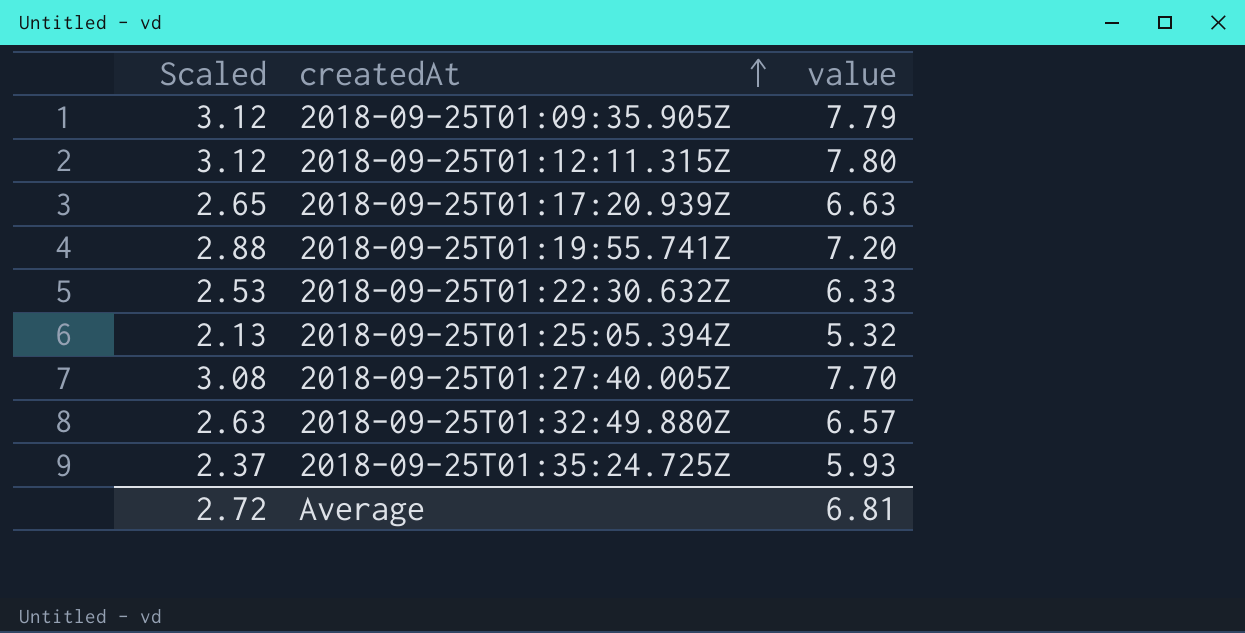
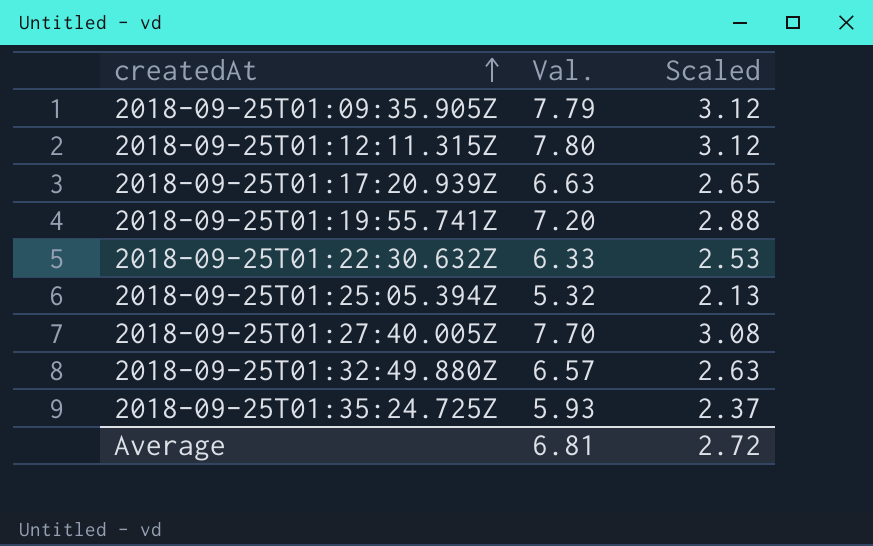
column name: value -> Val.
column Scaled | position: 1 -> 3

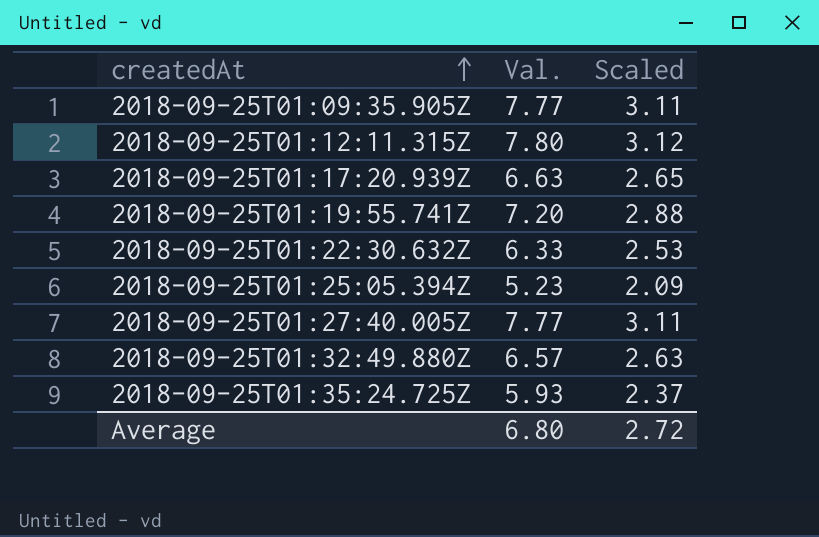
2018-09-25T01:09:35.905Z | Val.: 7.79 -> 7.77
2018-09-25T01:09:35.905Z | Scaled: 3.12 -> 3.11
2018-09-25T01:25:05.394Z | Val.: 5.32 -> 5.23
2018-09-25T01:25:05.394Z | Scaled: 2.13 -> 2.09
2018-09-25T01:27:40.005Z | Val.: 7.70 -> 7.77
2018-09-25T01:27:40.005Z | Scaled: 3.08 -> 3.11
Average | Val.: 6.81 -> 6.80

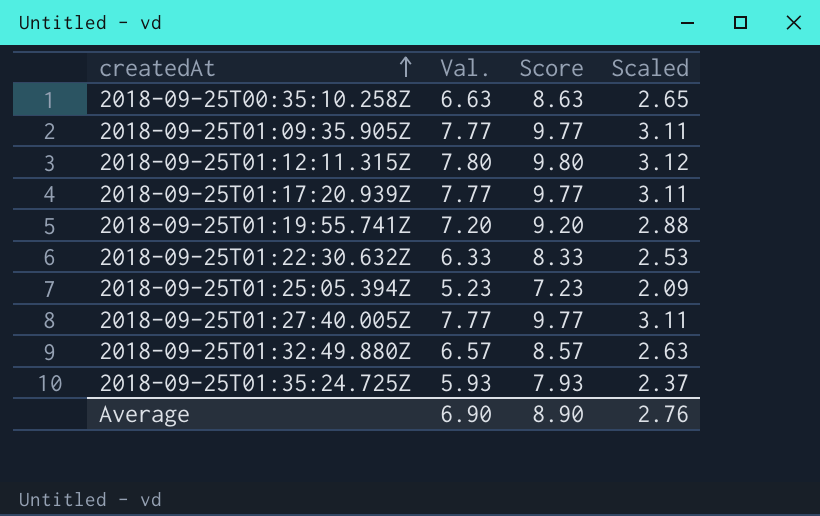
column Score | formula: none -> [Val.] + 2
row 2018-09-25T00:35:10.258Z: none -> 6.63 | 8.63 | 2.65
2018-09-25T01:17:20.939Z | Val.: 6.63 -> 7.77
2018-09-25T01:17:20.939Z | Scaled: 2.65 -> 3.11
Average | Val.: 6.80 -> 6.90
Average | Scaled: 2.72 -> 2.76

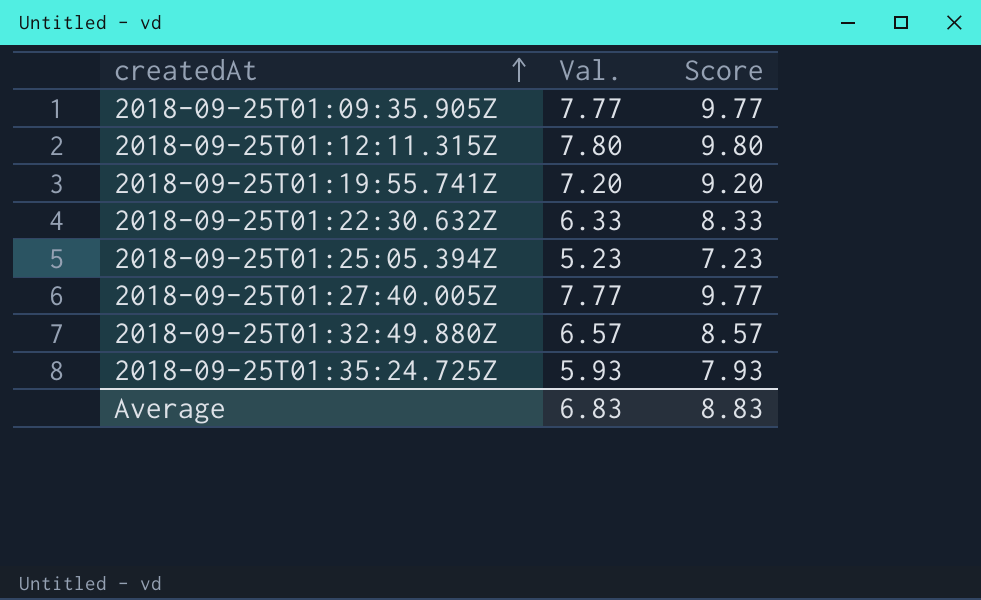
column Scaled | formula: [Val.] * 0.4 -> none
row 2018-09-25T00:35:10.258Z: 6.63 | 8.63 | 2.65 -> none
row 2018-09-25T01:17:20.939Z: 7.77 | 9.77 | 3.11 -> none
Average | Val.: 6.90 -> 6.83
Average | Score: 8.90 -> 8.83

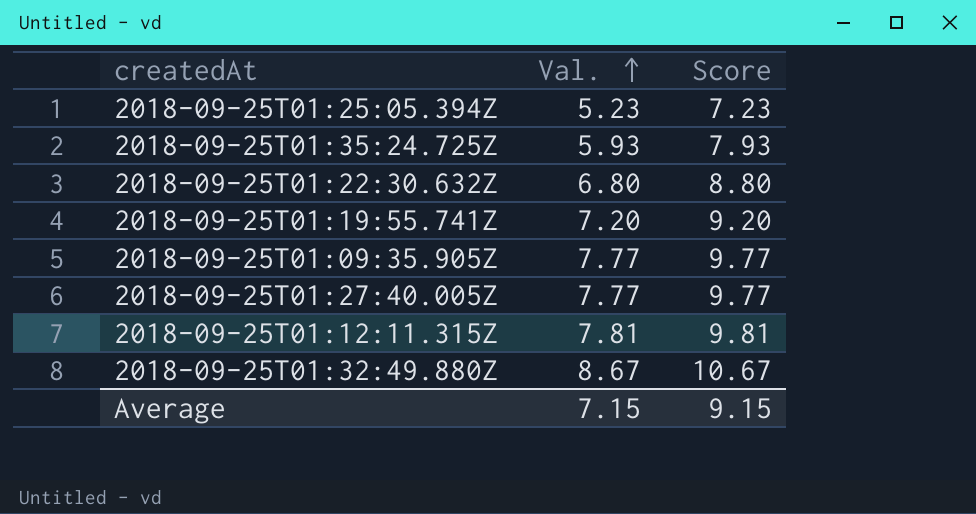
row order: createdAt ascending -> Val. ascending
2018-09-25T01:22:30.632Z | Val.: 6.33 -> 6.80
2018-09-25T01:22:30.632Z | Score: 8.33 -> 8.80
2018-09-25T01:12:11.315Z | Val.: 7.80 -> 7.81
2018-09-25T01:12:11.315Z | Score: 9.80 -> 9.81
2018-09-25T01:32:49.880Z | Val.: 6.57 -> 8.67
2018-09-25T01:32:49.880Z | Score: 8.57 -> 10.67
Average | Val.: 6.83 -> 7.15
Average | Score: 8.83 -> 9.15

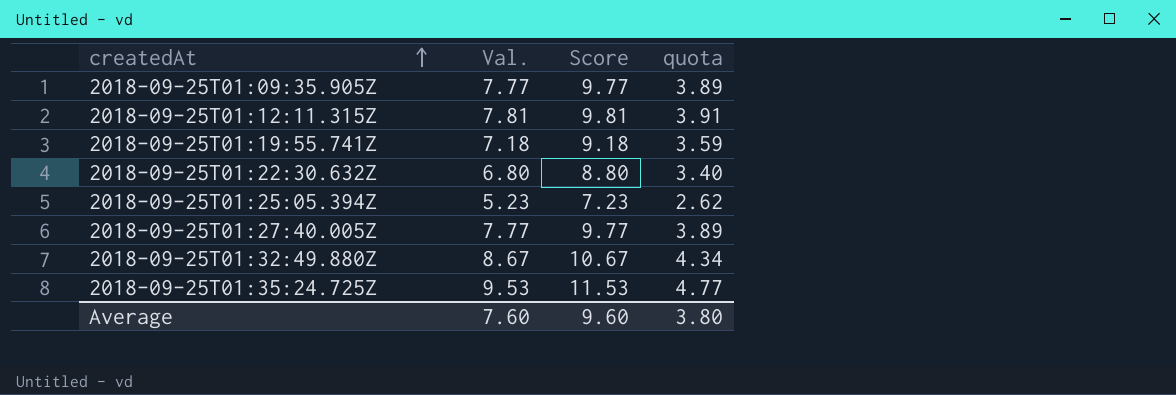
row order: Val. ascending -> createdAt ascending
column quota | formula: none -> [Val.] * 0.5
2018-09-25T01:19:55.741Z | Val.: 7.20 -> 7.18
2018-09-25T01:19:55.741Z | Score: 9.20 -> 9.18
2018-09-25T01:35:24.725Z | Val.: 5.93 -> 9.53
2018-09-25T01:35:24.725Z | Score: 7.93 -> 11.53
Average | Val.: 7.15 -> 7.60
Average | Score: 9.15 -> 9.60

